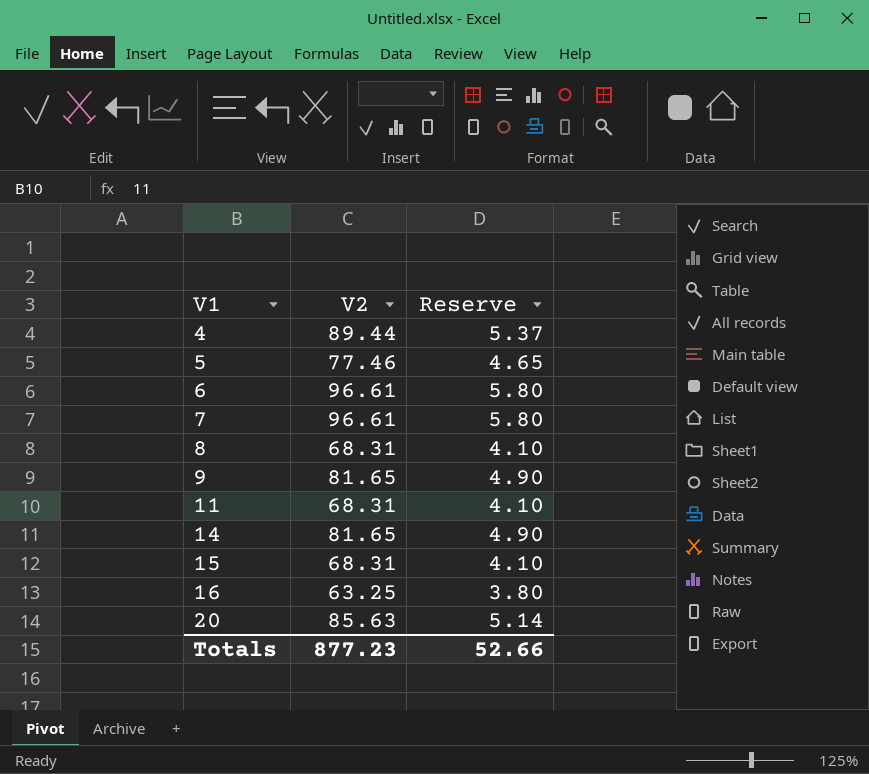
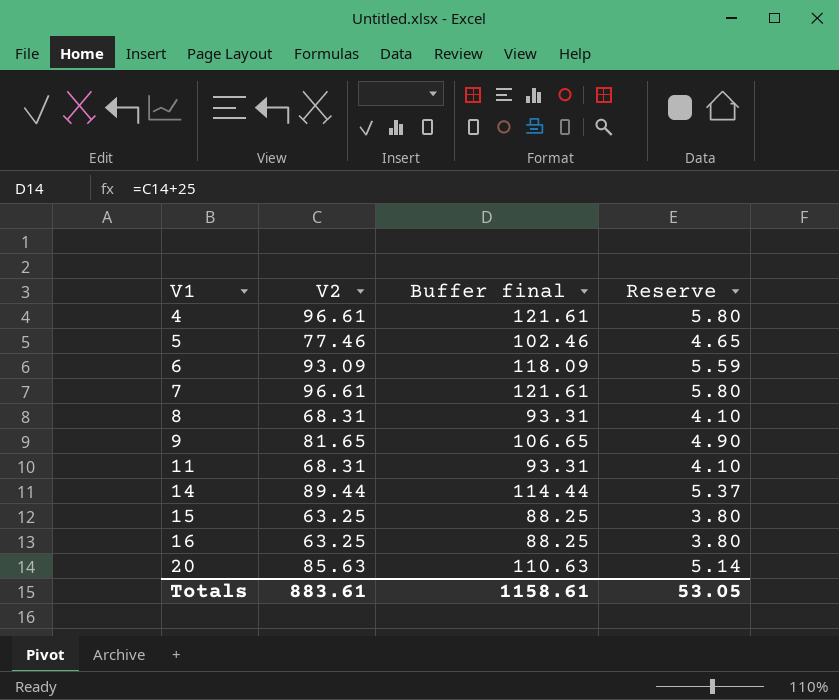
column Buffer final | formula: none -> [V2] + 25
4 | V2: 89.44 -> 96.61
4 | Reserve: 5.37 -> 5.80
6 | V2: 96.61 -> 93.09
6 | Reserve: 5.80 -> 5.59
14 | V2: 81.65 -> 89.44
14 | Reserve: 4.90 -> 5.37
15 | V2: 68.31 -> 63.25
15 | Reserve: 4.10 -> 3.80
Totals | V2: 877.23 -> 883.61
Totals | Reserve: 52.66 -> 53.05

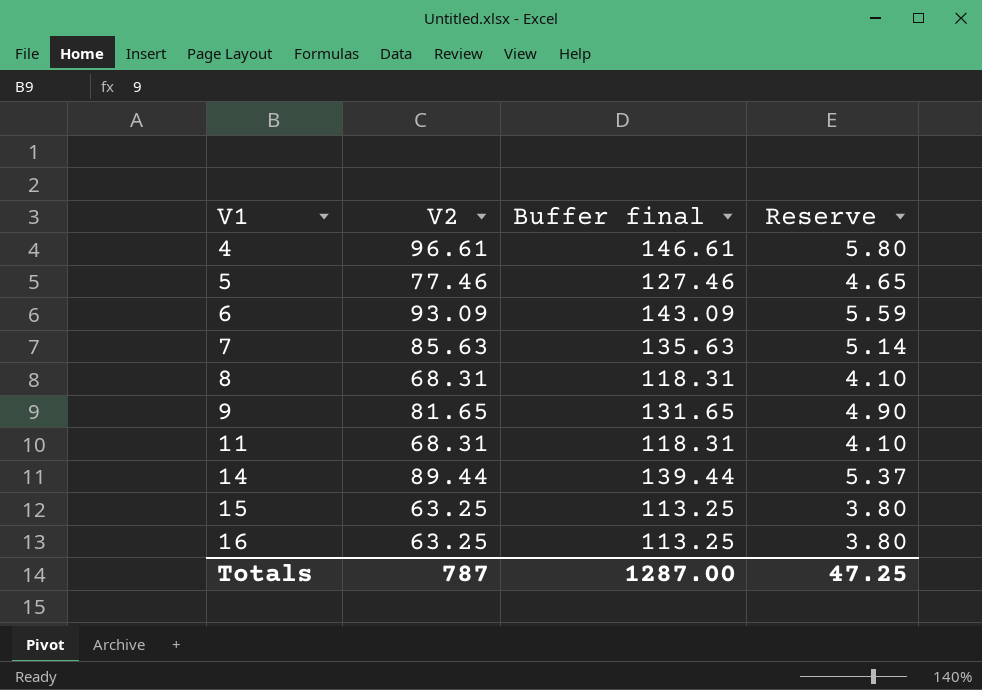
column Buffer final | formula: [V2] + 25 -> [V2] + 50
row 20: 85.63 | 110.63 | 5.14 -> none
7 | V2: 96.61 -> 85.63
7 | Reserve: 5.80 -> 5.14
Totals | V2: 883.61 -> 787
Totals | Buffer final: 1158.61 -> 1287.00
Totals | Reserve: 53.05 -> 47.25

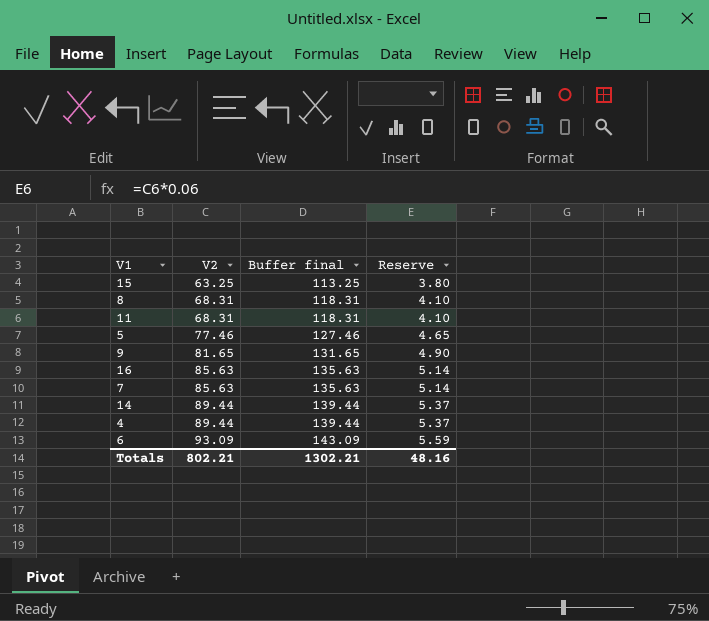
row order: V1 ascending -> V2 ascending
16 | V2: 63.25 -> 85.63
16 | Buffer final: 113.25 -> 135.63
16 | Reserve: 3.80 -> 5.14
4 | V2: 96.61 -> 89.44
4 | Buffer final: 146.61 -> 139.44
4 | Reserve: 5.80 -> 5.37
Totals | V2: 787 -> 802.21
Totals | Buffer final: 1287.00 -> 1302.21
Totals | Reserve: 47.25 -> 48.16

